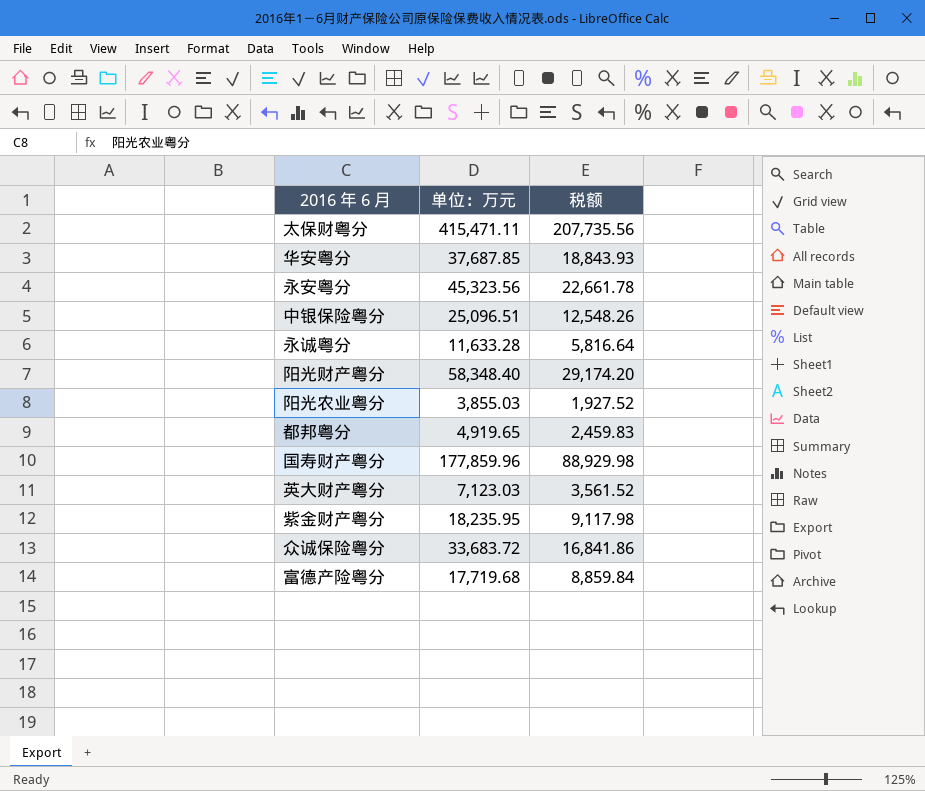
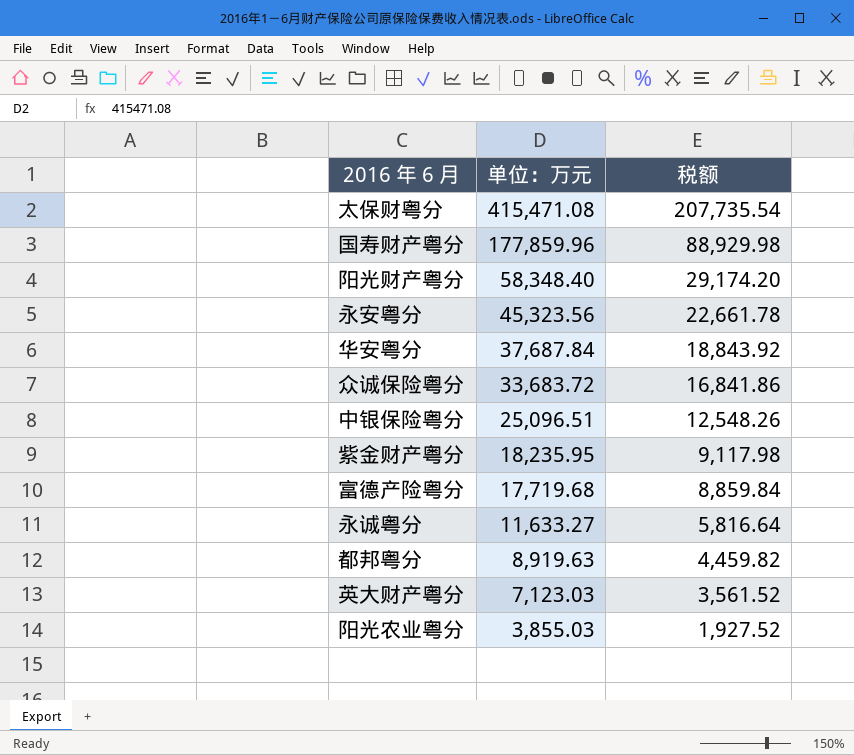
row order: none -> 单位：万元 descending
太保财粤分 | 单位：万元: 415,471.11 -> 415,471.08
太保财粤分 | 税额: 207,735.56 -> 207,735.54
华安粤分 | 单位：万元: 37,687.85 -> 37,687.84
华安粤分 | 税额: 18,843.93 -> 18,843.92
永诚粤分 | 单位：万元: 11,633.28 -> 11,633.27
都邦粤分 | 单位：万元: 4,919.65 -> 8,919.63
都邦粤分 | 税额: 2,459.83 -> 4,459.82

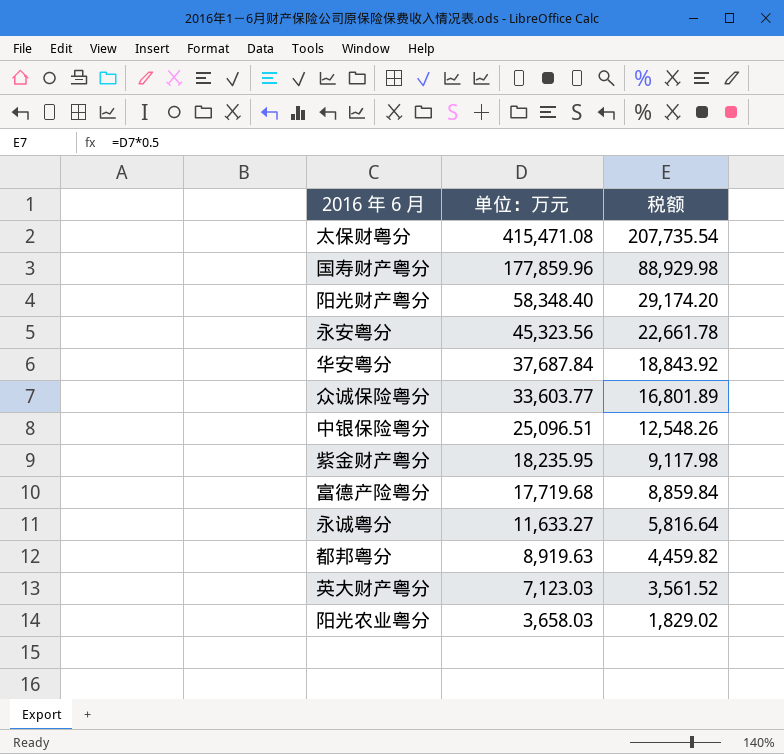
众诚保险粤分 | 单位：万元: 33,683.72 -> 33,603.77
众诚保险粤分 | 税额: 16,841.86 -> 16,801.89
阳光农业粤分 | 单位：万元: 3,855.03 -> 3,658.03
阳光农业粤分 | 税额: 1,927.52 -> 1,829.02

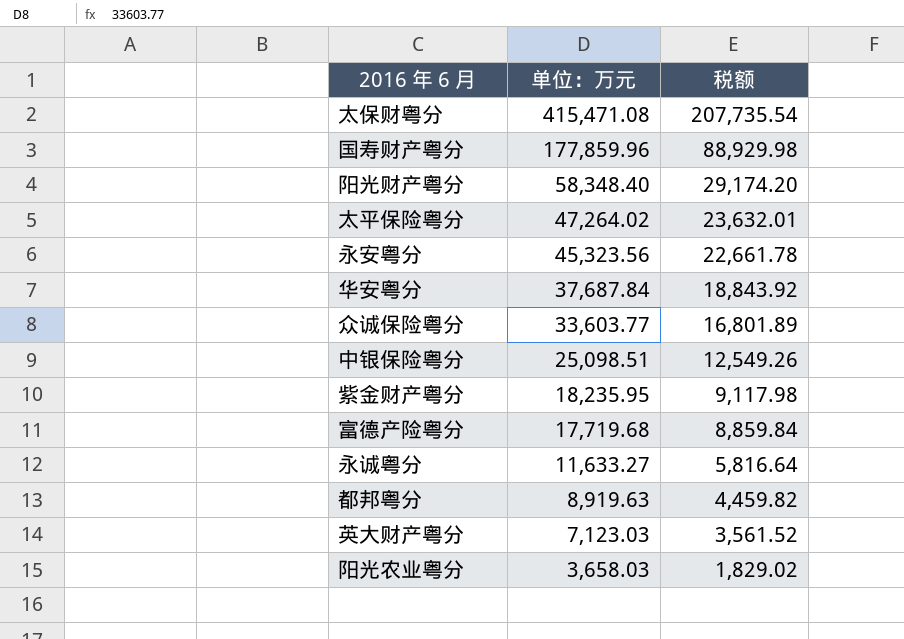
row 太平保险粤分: none -> 47,264.02 | 23,632.01
中银保险粤分 | 单位：万元: 25,096.51 -> 25,098.51
中银保险粤分 | 税额: 12,548.26 -> 12,549.26

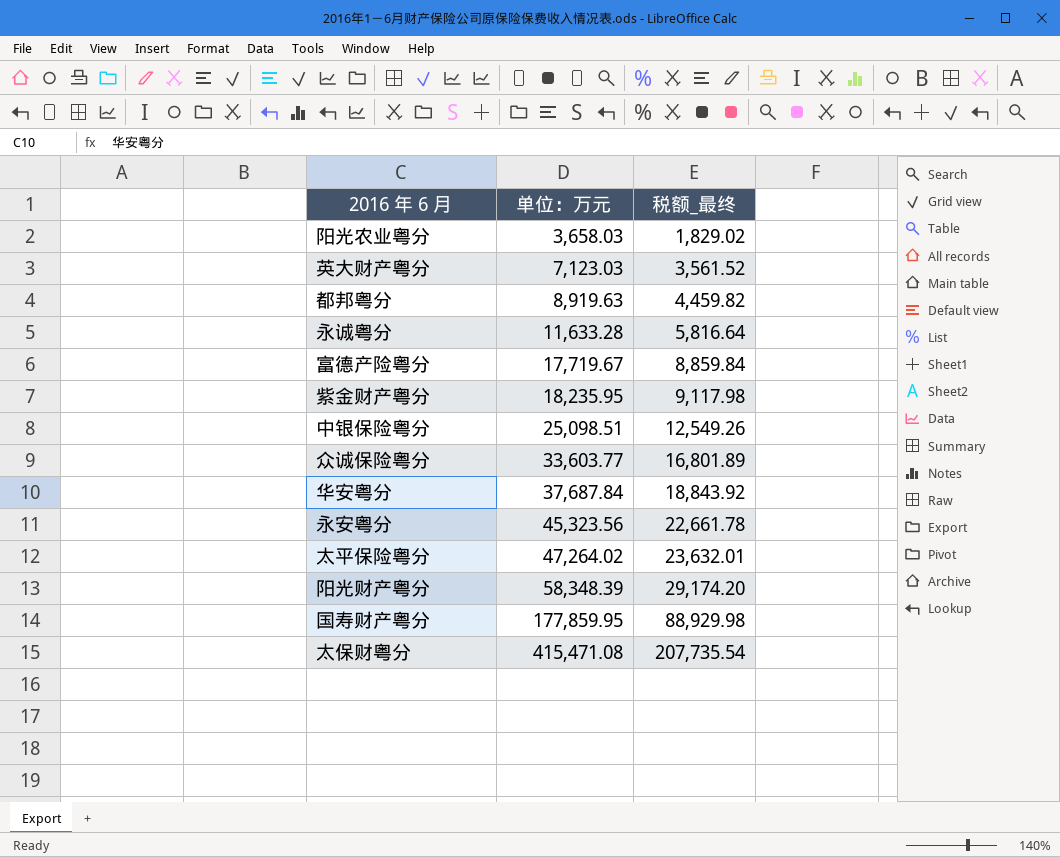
row order: 单位：万元 descending -> 单位：万元 ascending
column name: 税额 -> 税额_最终
永诚粤分 | 单位：万元: 11,633.27 -> 11,633.28
富德产险粤分 | 单位：万元: 17,719.68 -> 17,719.67
阳光财产粤分 | 单位：万元: 58,348.40 -> 58,348.39
国寿财产粤分 | 单位：万元: 177,859.96 -> 177,859.95

